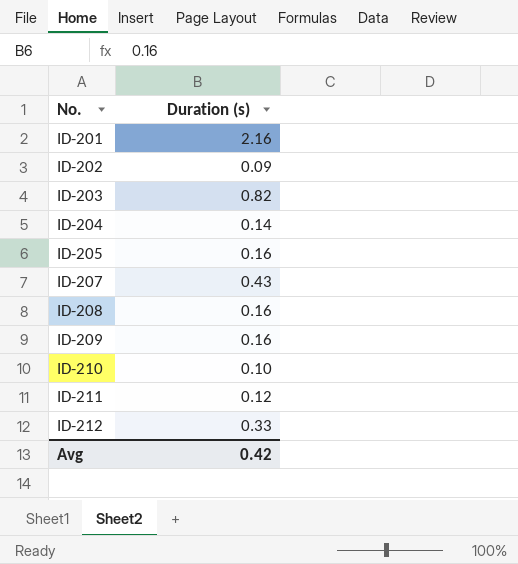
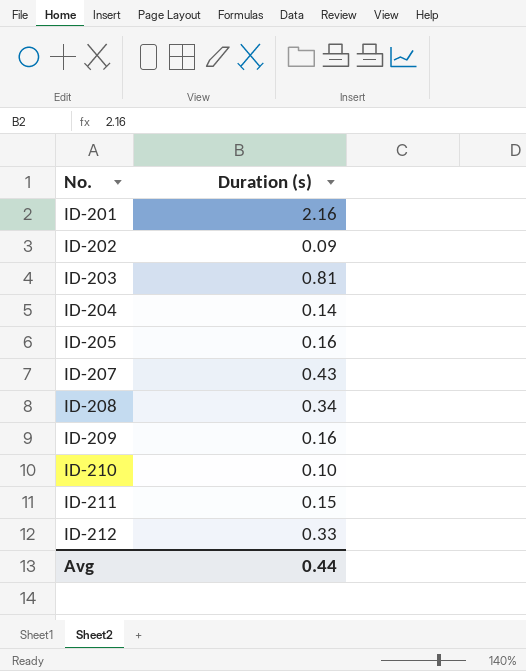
ID-203 | Duration (s): 0.82 -> 0.81
ID-208 | Duration (s): 0.16 -> 0.34
ID-211 | Duration (s): 0.12 -> 0.15
Avg | Duration (s): 0.42 -> 0.44

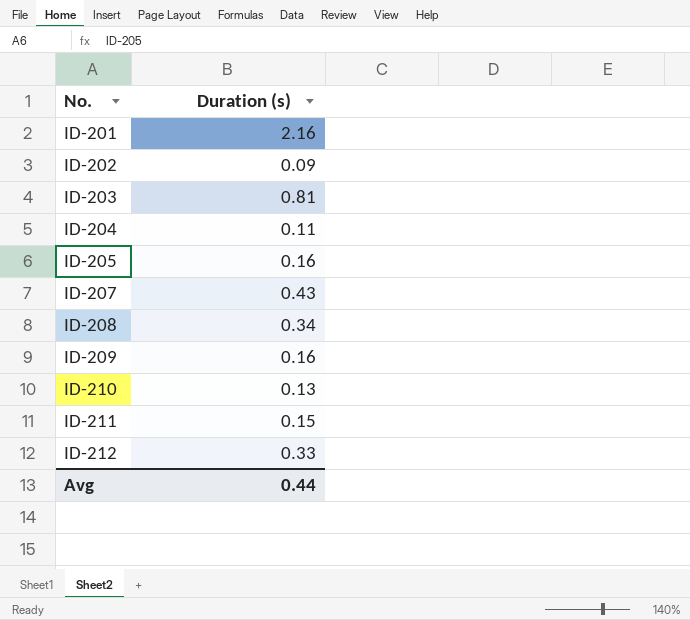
ID-204 | Duration (s): 0.14 -> 0.11
ID-210 | Duration (s): 0.10 -> 0.13

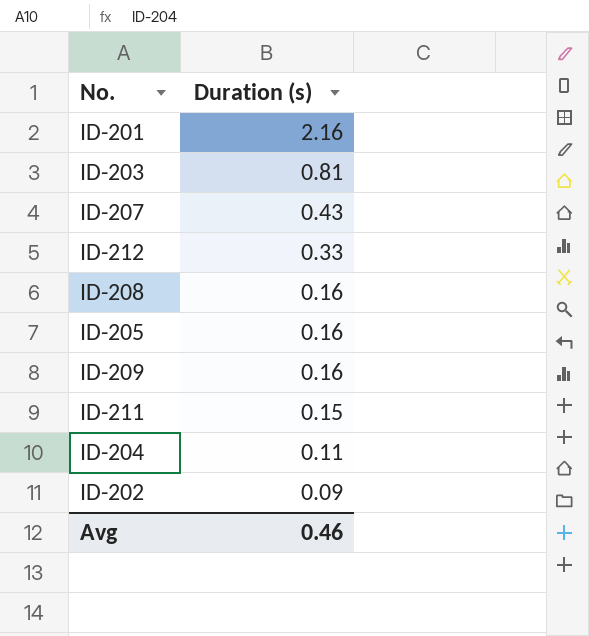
row order: No. ascending -> Duration (s) descending
row ID-210: 0.13 -> none
ID-208 | Duration (s): 0.34 -> 0.16
Avg | Duration (s): 0.44 -> 0.46

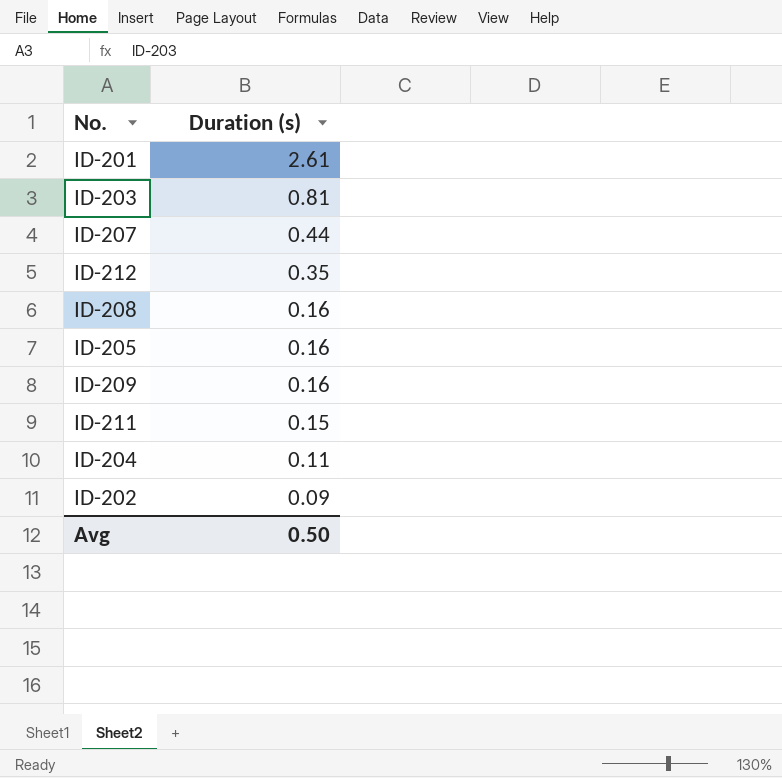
ID-201 | Duration (s): 2.16 -> 2.61
ID-207 | Duration (s): 0.43 -> 0.44
ID-212 | Duration (s): 0.33 -> 0.35
Avg | Duration (s): 0.46 -> 0.50

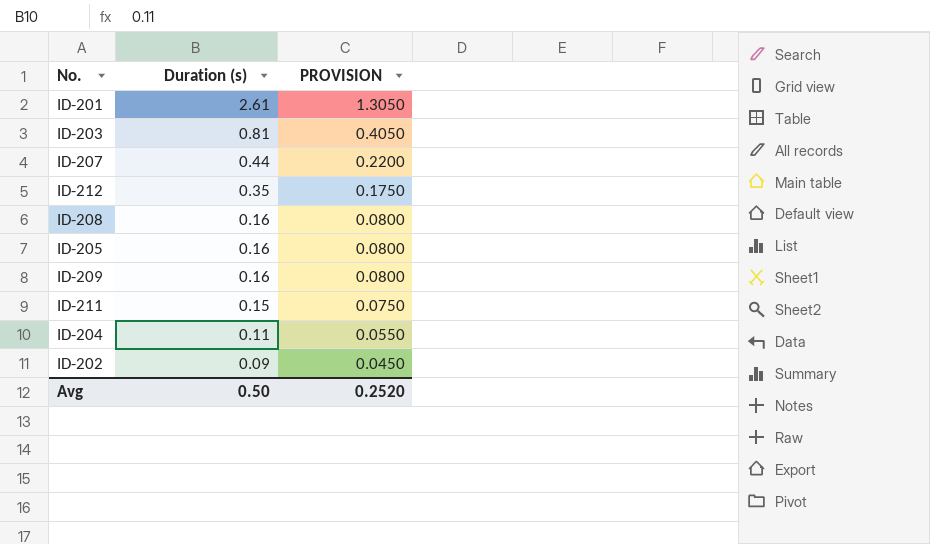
column PROVISION | formula: none -> [Duration (s)] * 0.5

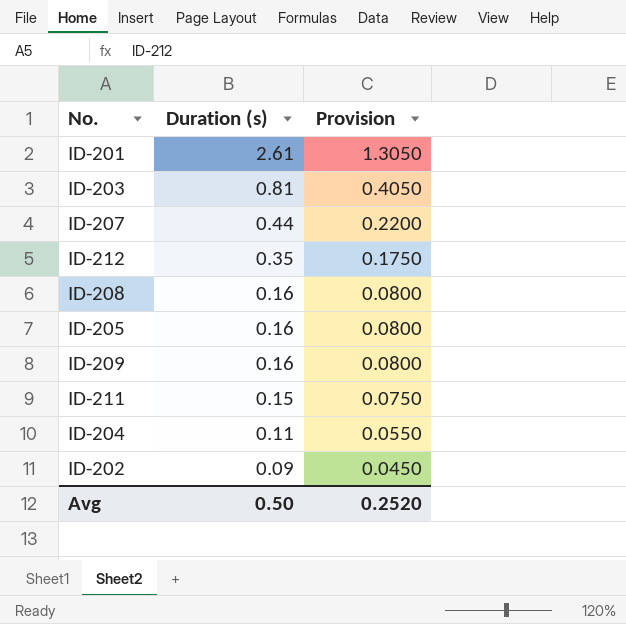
column name: PROVISION -> Provision

